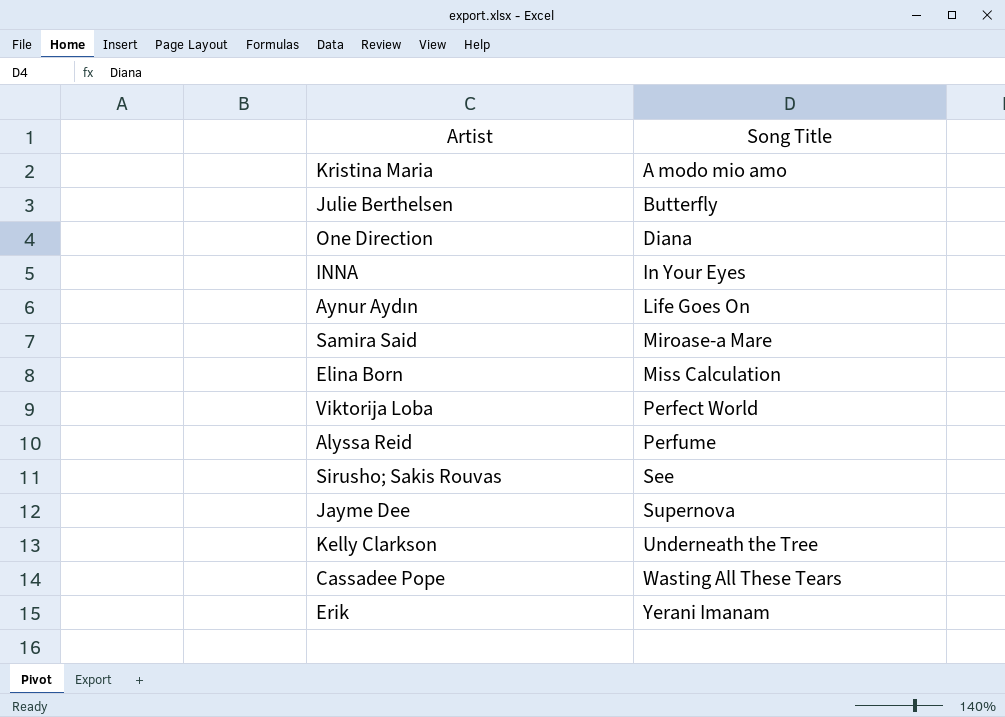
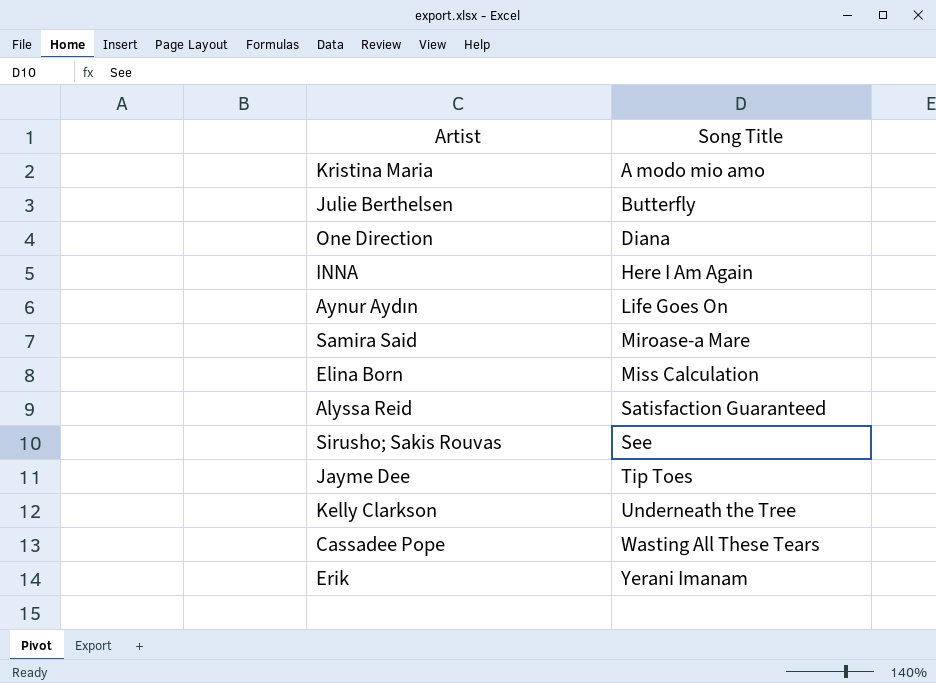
row Viktorija Loba: Perfect World -> none
INNA | Song Title: In Your Eyes -> Here I Am Again
Alyssa Reid | Song Title: Perfume -> Satisfaction Guaranteed
Jayme Dee | Song Title: Supernova -> Tip Toes

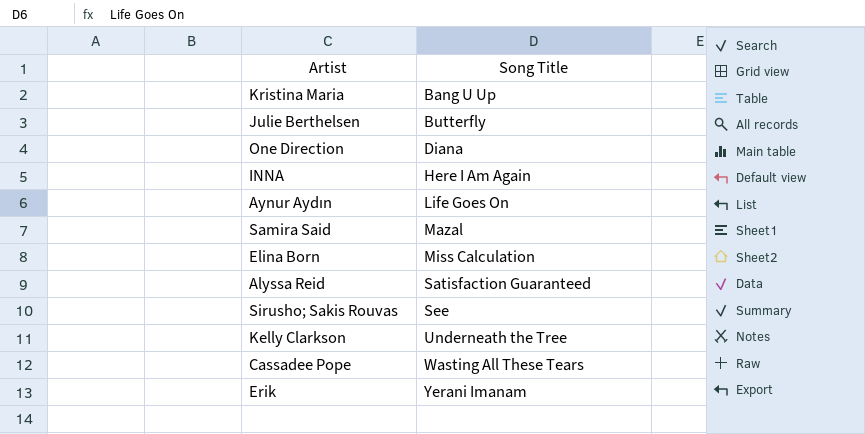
row Jayme Dee: Tip Toes -> none
Kristina Maria | Song Title: A modo mio amo -> Bang U Up
Samira Said | Song Title: Miroase-a Mare -> Mazal

